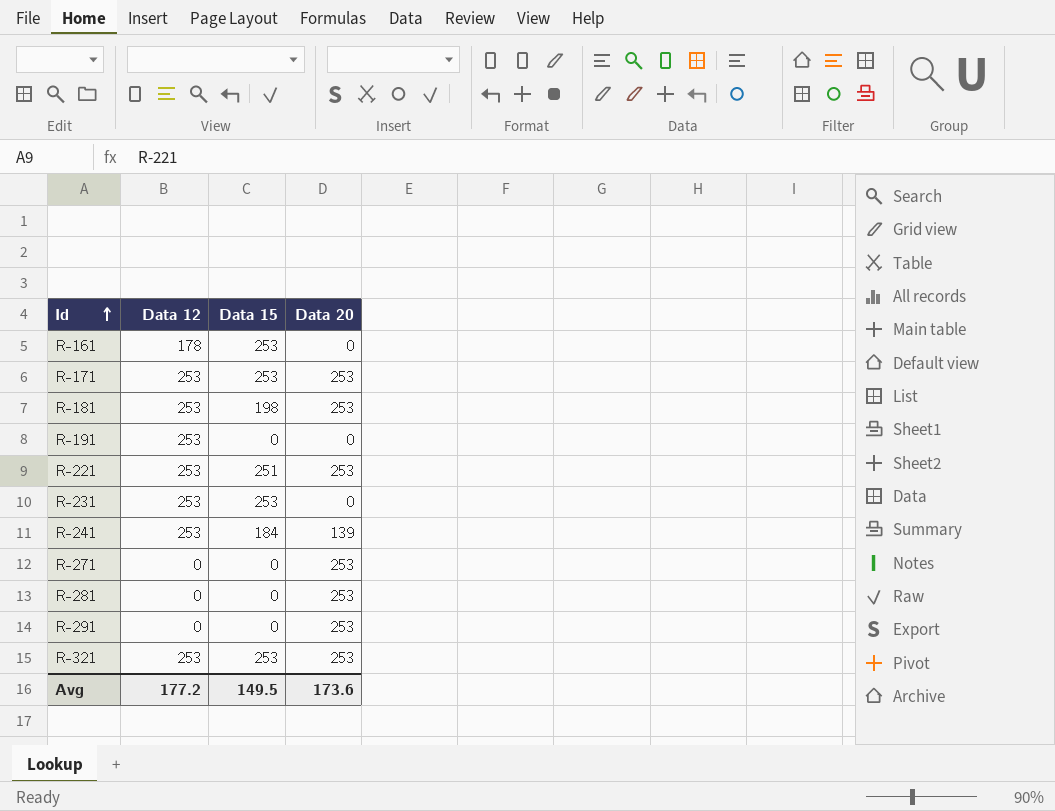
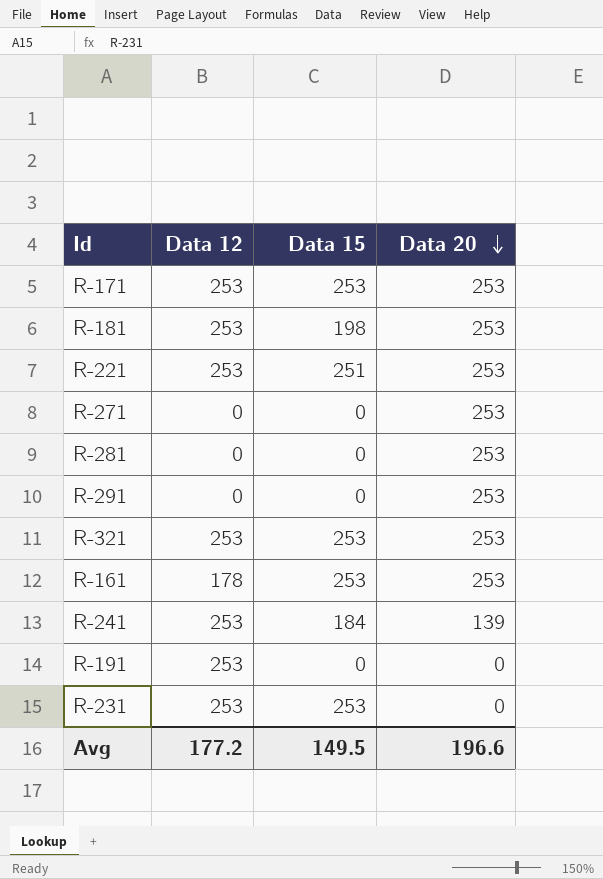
row order: Id ascending -> Data 20 descending
R-161 | Data 20: 0 -> 253
Avg | Data 20: 173.6 -> 196.6

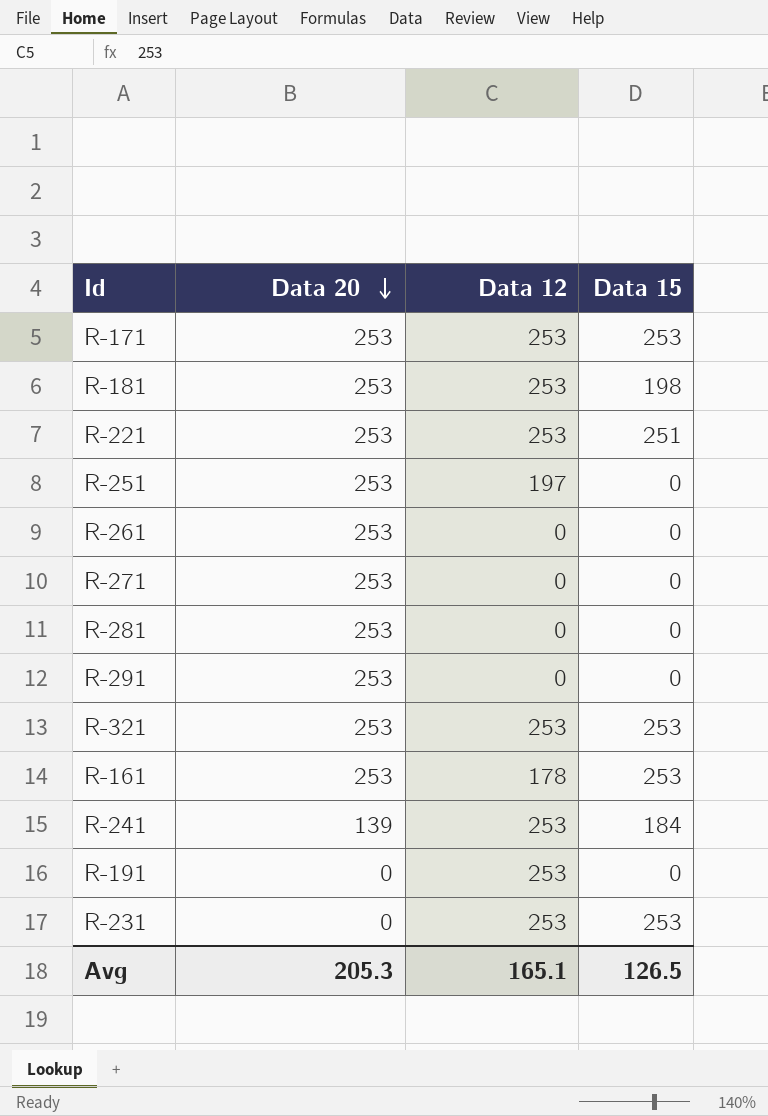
column Data 20 | position: 4 -> 2
row R-251: none -> 253 | 197 | 0
row R-261: none -> 253 | 0 | 0
Avg | Data 20: 196.6 -> 205.3
Avg | Data 12: 177.2 -> 165.1
Avg | Data 15: 149.5 -> 126.5

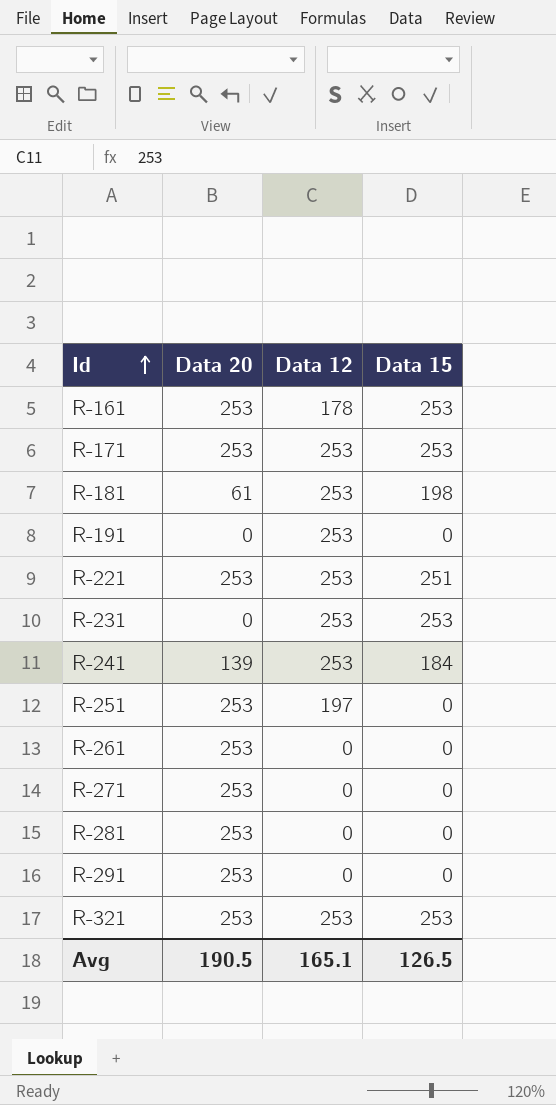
row order: Data 20 descending -> Id ascending
R-181 | Data 20: 253 -> 61
Avg | Data 20: 205.3 -> 190.5

